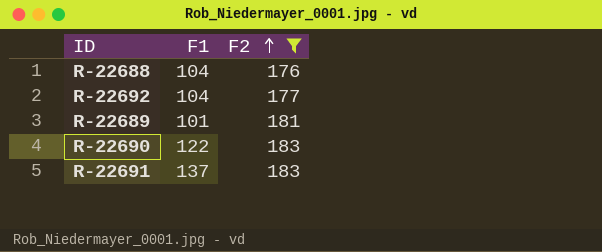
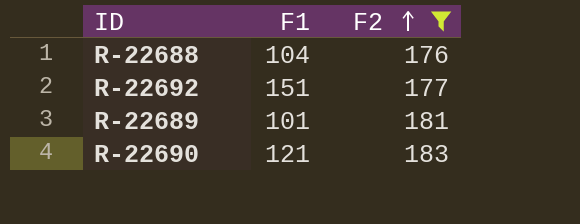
row R-22691: 137 | 183 -> none
R-22692 | F1: 104 -> 151
R-22690 | F1: 122 -> 121

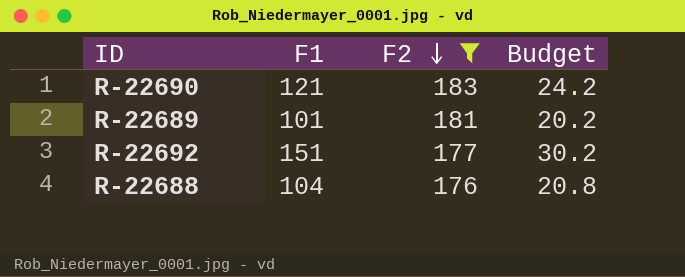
row order: F2 ascending -> F2 descending
column Budget | formula: none -> [F1] * 0.2

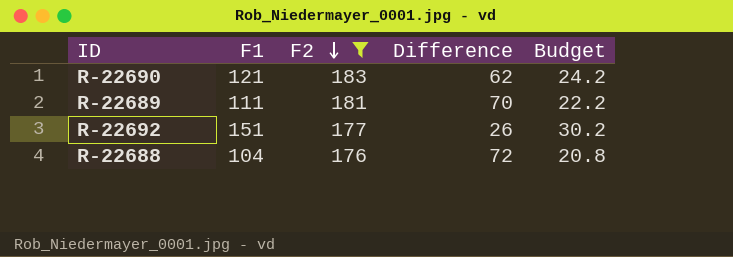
column Difference | formula: none -> [F2] - [F1]
R-22689 | F1: 101 -> 111
R-22689 | Budget: 20.2 -> 22.2

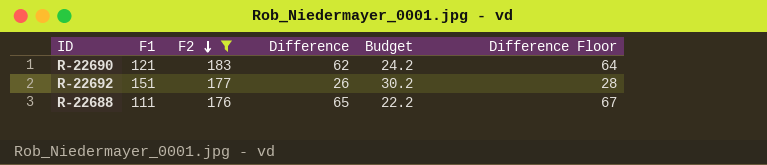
column Difference Floor | formula: none -> [Difference] + 2
row R-22689: 111 | 181 | 70 | 22.2 -> none
R-22688 | F1: 104 -> 111
R-22688 | Difference: 72 -> 65
R-22688 | Budget: 20.8 -> 22.2

